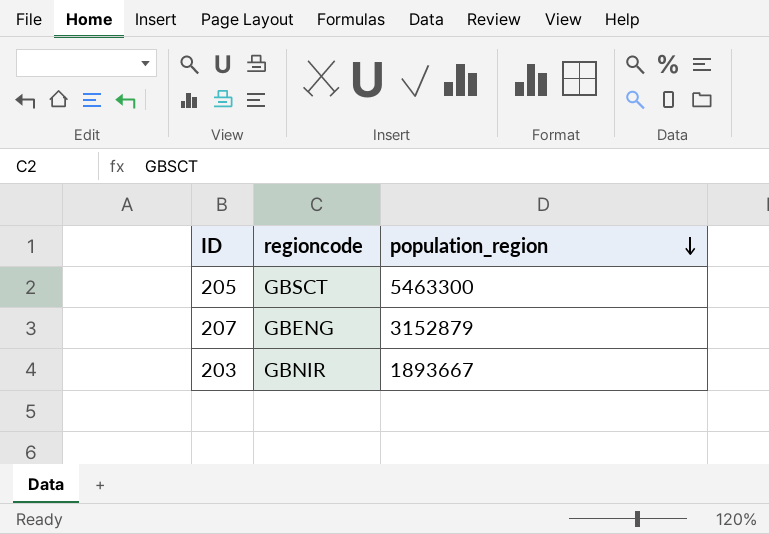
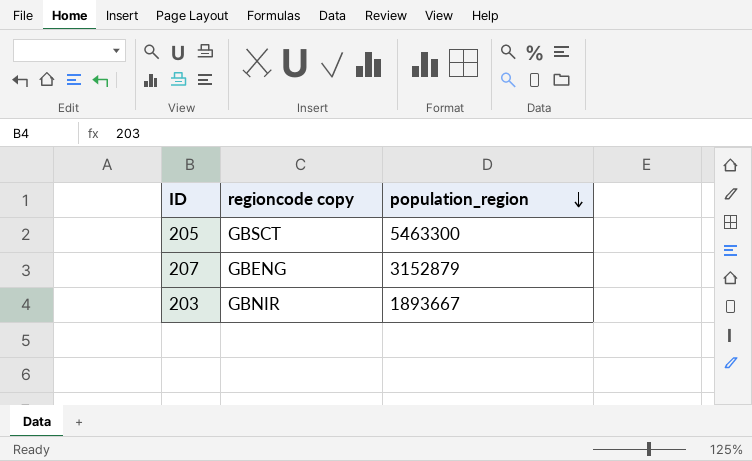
column name: regioncode -> regioncode copy

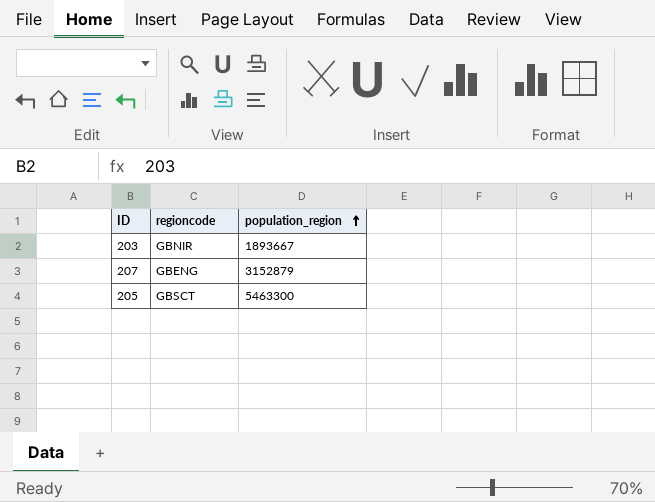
row order: population_region descending -> population_region ascending
column name: regioncode copy -> regioncode

